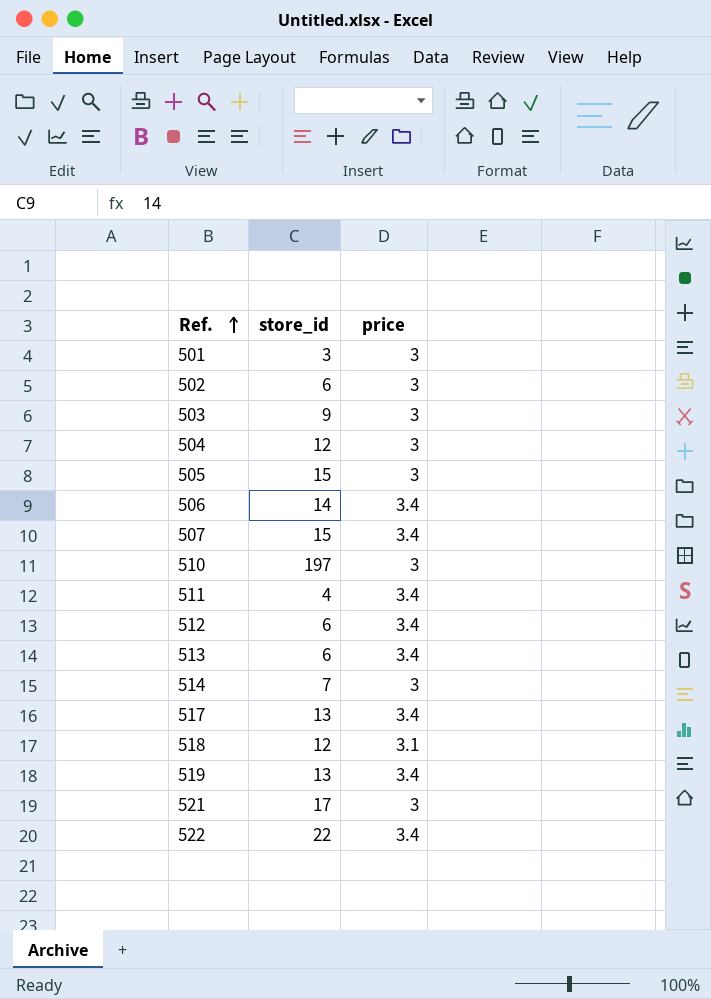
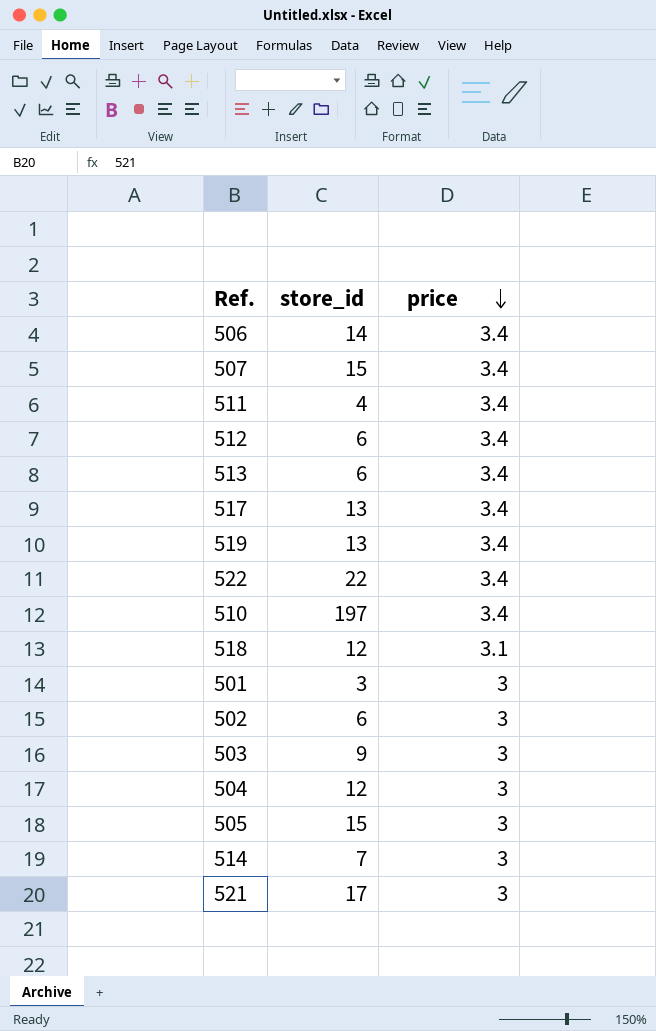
row order: Ref. ascending -> price descending
510 | price: 3 -> 3.4

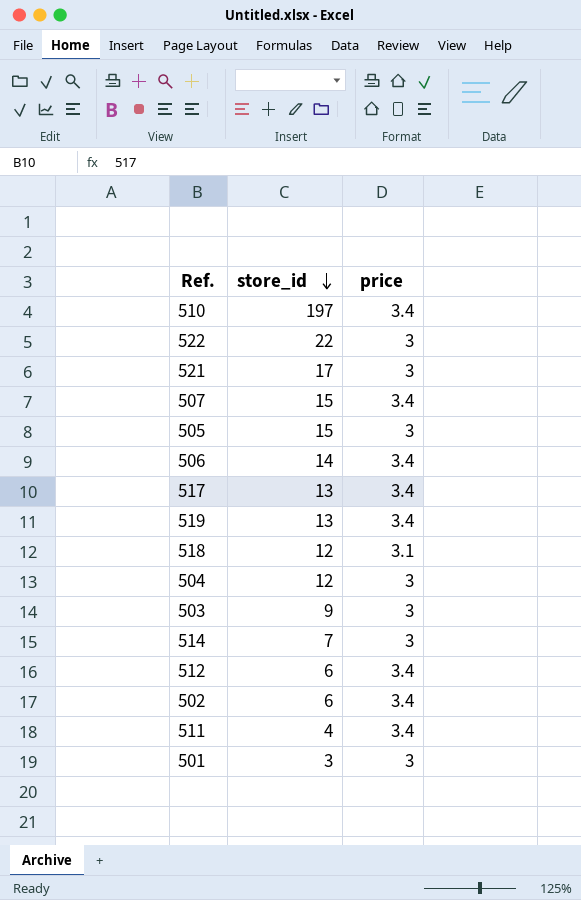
row order: price descending -> store_id descending
row 513: 6 | 3.4 -> none
522 | price: 3.4 -> 3
502 | price: 3 -> 3.4

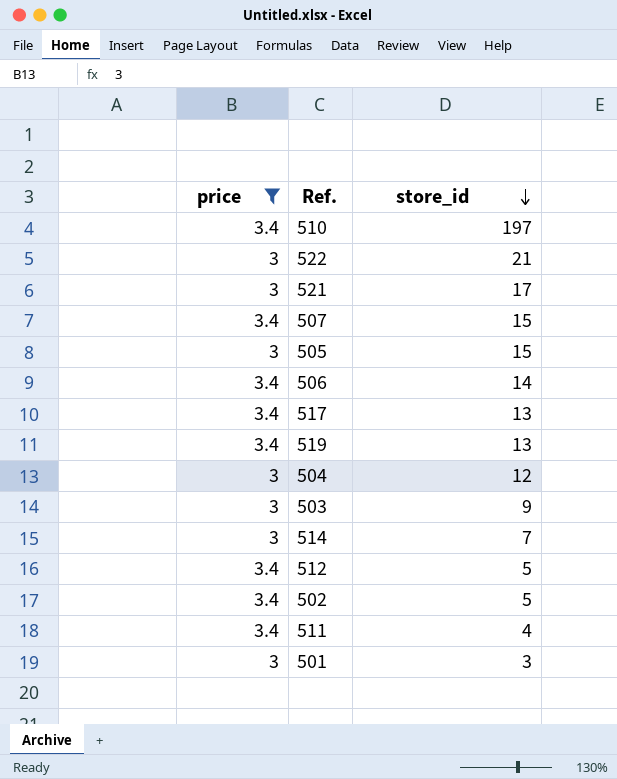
filter: none -> price != 3.1
column price | position: 3 -> 1
522 | store_id: 22 -> 21
512 | store_id: 6 -> 5
502 | store_id: 6 -> 5

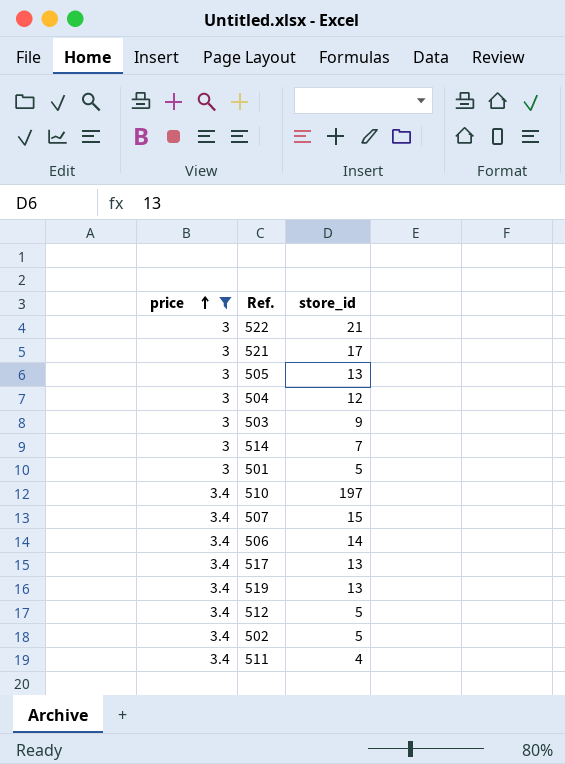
row order: store_id descending -> price ascending
505 | store_id: 15 -> 13
501 | store_id: 3 -> 5

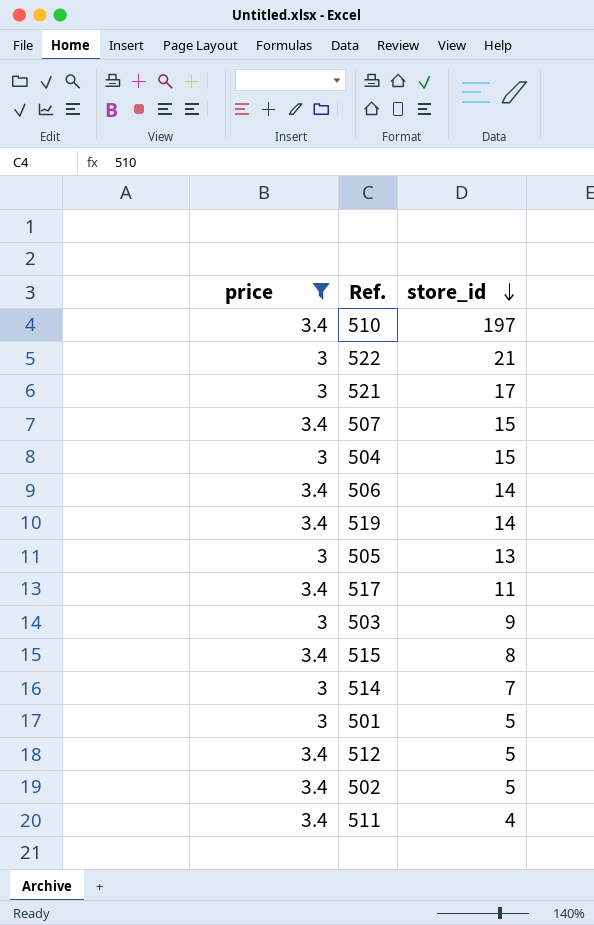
row order: price ascending -> store_id descending
504 | store_id: 12 -> 15
519 | store_id: 13 -> 14
517 | store_id: 13 -> 11
row 515: none -> 3.4 | 8

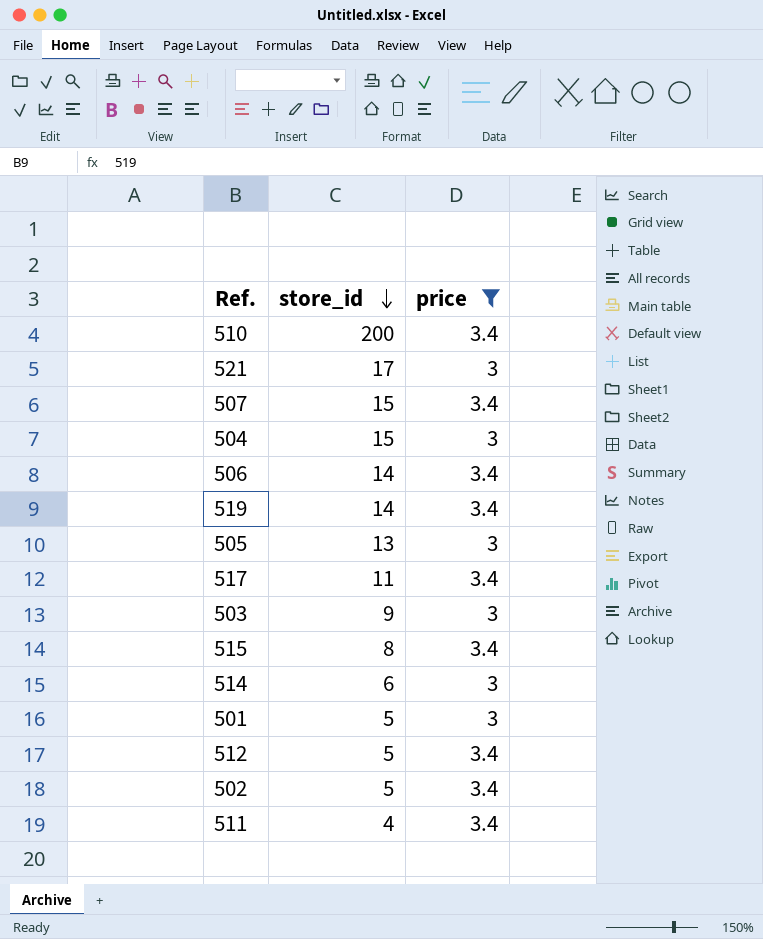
column price | position: 1 -> 3
row 522: 3 | 21 -> none
510 | store_id: 197 -> 200
514 | store_id: 7 -> 6

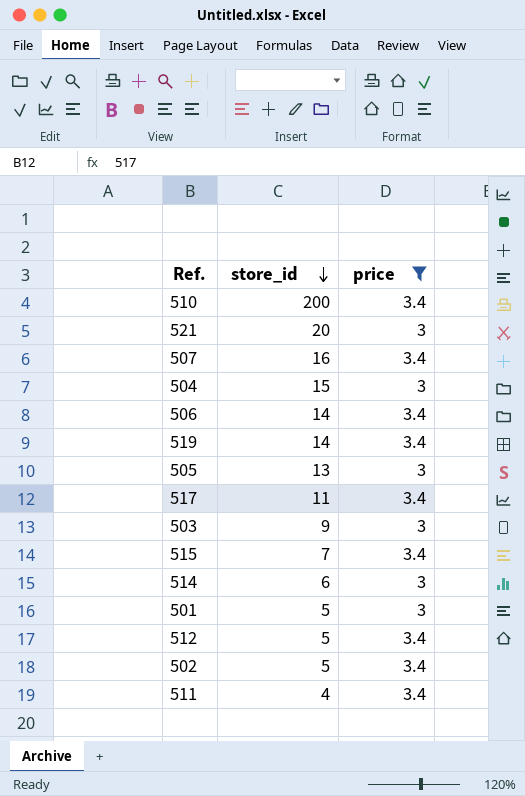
521 | store_id: 17 -> 20
507 | store_id: 15 -> 16
515 | store_id: 8 -> 7

